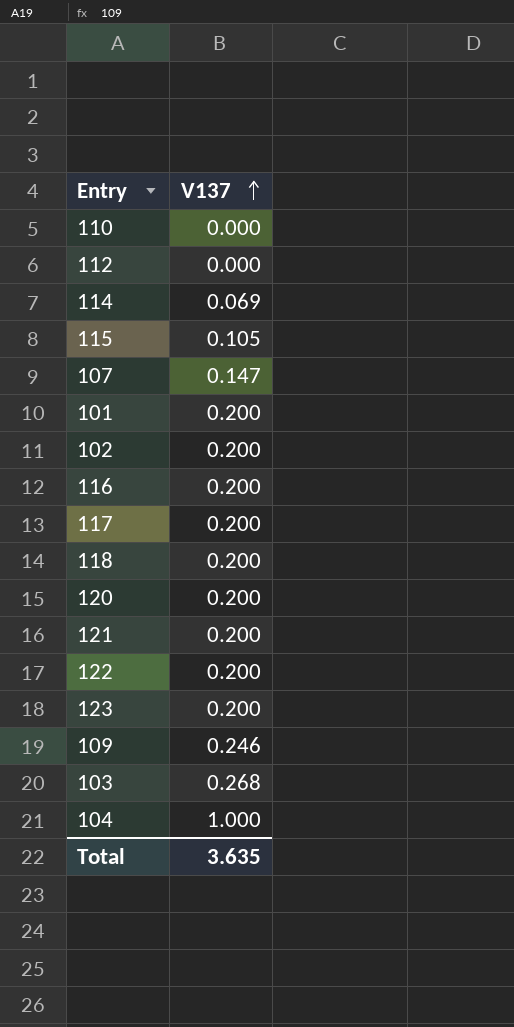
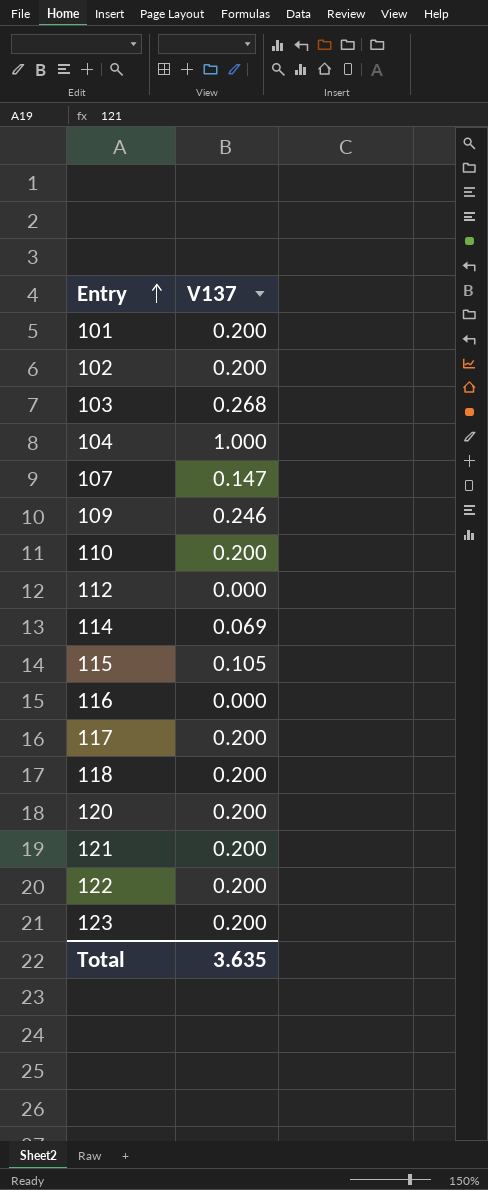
row order: V137 ascending -> Entry ascending
110 | V137: 0.000 -> 0.200
116 | V137: 0.200 -> 0.000

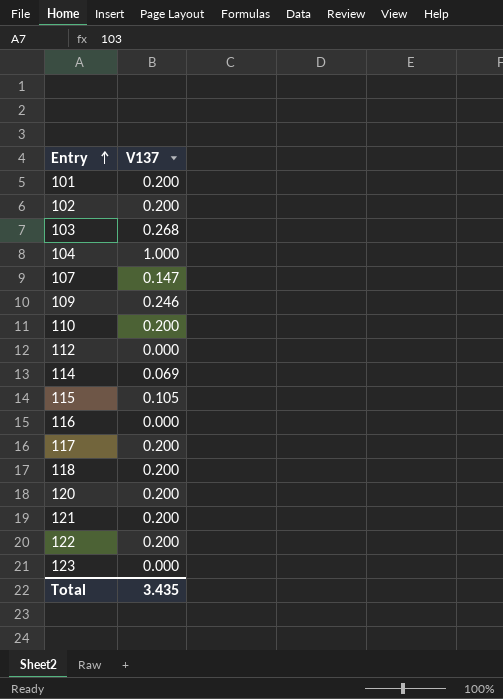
123 | V137: 0.200 -> 0.000
Total | V137: 3.635 -> 3.435

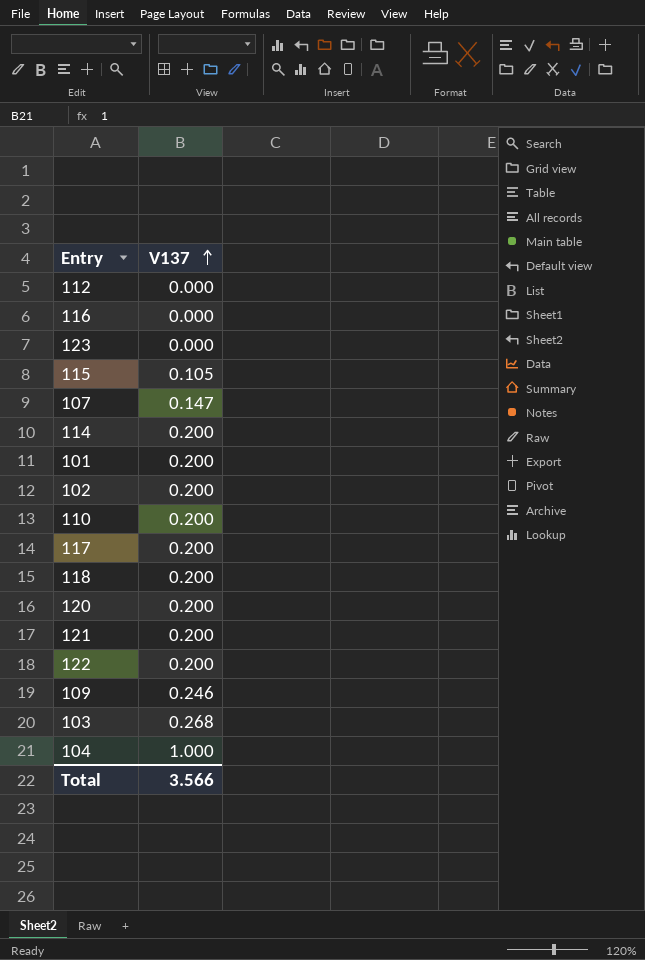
row order: Entry ascending -> V137 ascending
114 | V137: 0.069 -> 0.200
Total | V137: 3.435 -> 3.566

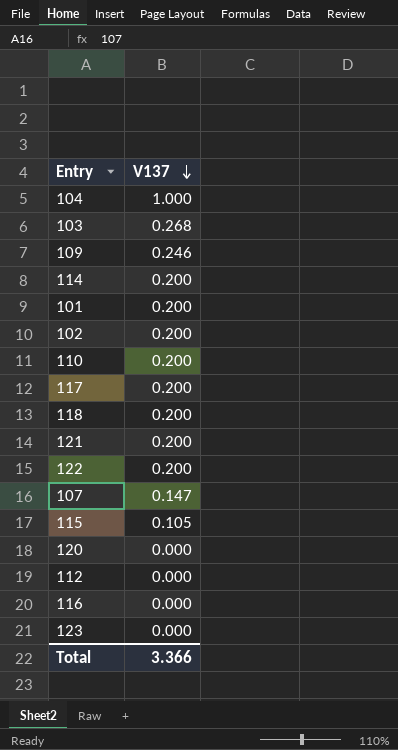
row order: V137 ascending -> V137 descending
120 | V137: 0.200 -> 0.000
Total | V137: 3.566 -> 3.366

